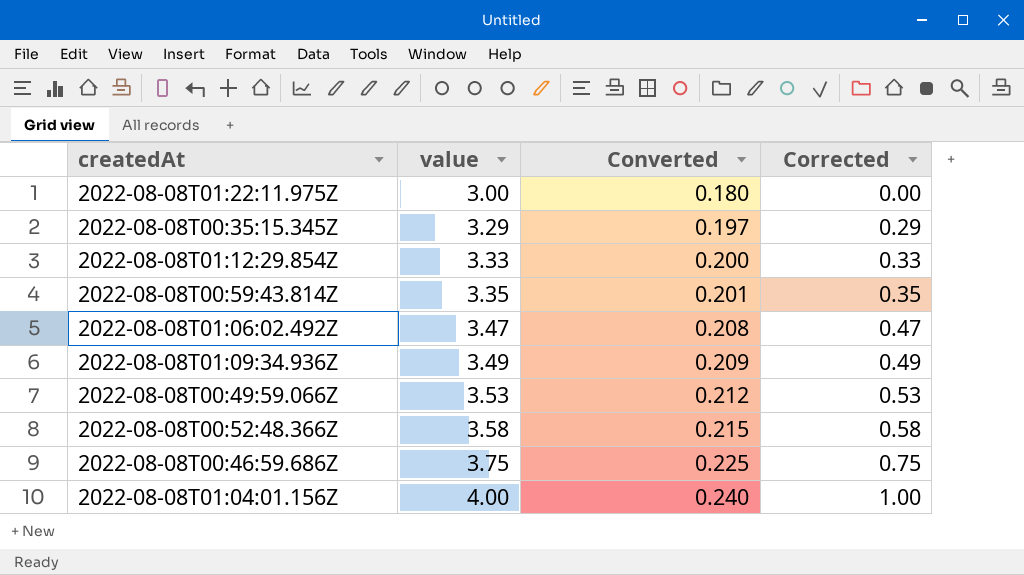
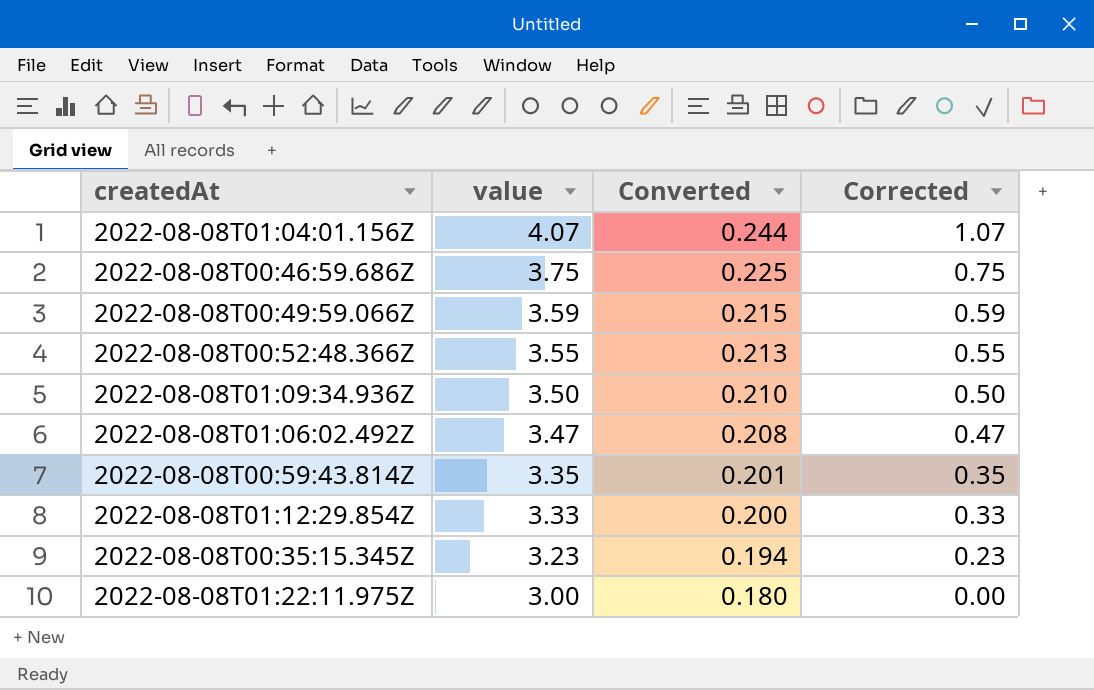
row order: value ascending -> value descending
2022-08-08T01:04:01.156Z | value: 4.00 -> 4.07
2022-08-08T01:04:01.156Z | Converted: 0.240 -> 0.244
2022-08-08T01:04:01.156Z | Corrected: 1.00 -> 1.07
2022-08-08T00:49:59.066Z | value: 3.53 -> 3.59
2022-08-08T00:49:59.066Z | Converted: 0.212 -> 0.215
2022-08-08T00:49:59.066Z | Corrected: 0.53 -> 0.59
2022-08-08T00:52:48.366Z | value: 3.58 -> 3.55
2022-08-08T00:52:48.366Z | Converted: 0.215 -> 0.213
2022-08-08T00:52:48.366Z | Corrected: 0.58 -> 0.55
2022-08-08T01:09:34.936Z | value: 3.49 -> 3.50
2022-08-08T01:09:34.936Z | Converted: 0.209 -> 0.210
2022-08-08T01:09:34.936Z | Corrected: 0.49 -> 0.50
2022-08-08T00:35:15.345Z | value: 3.29 -> 3.23
2022-08-08T00:35:15.345Z | Converted: 0.197 -> 0.194
2022-08-08T00:35:15.345Z | Corrected: 0.29 -> 0.23

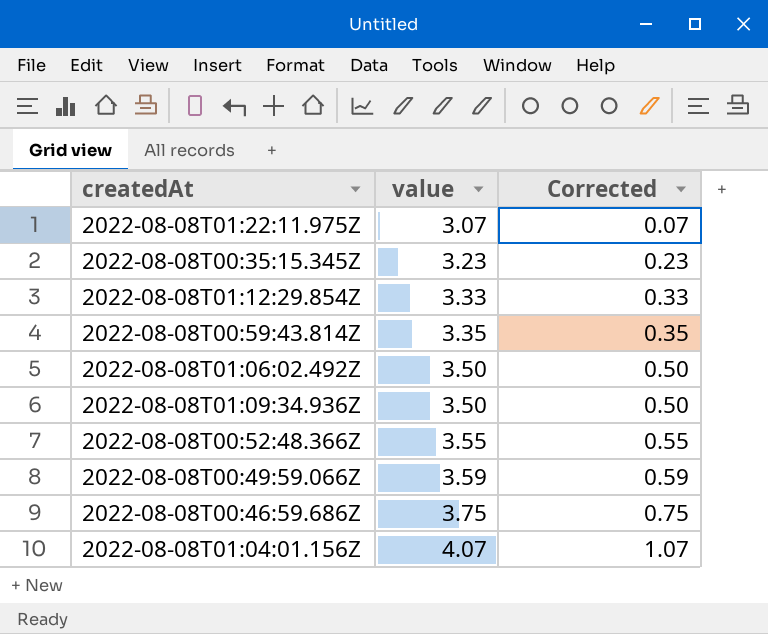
row order: value descending -> value ascending
column Converted | formula: [value] * 0.06 -> none
2022-08-08T01:22:11.975Z | value: 3.00 -> 3.07
2022-08-08T01:22:11.975Z | Corrected: 0.00 -> 0.07
2022-08-08T01:06:02.492Z | value: 3.47 -> 3.50
2022-08-08T01:06:02.492Z | Corrected: 0.47 -> 0.50

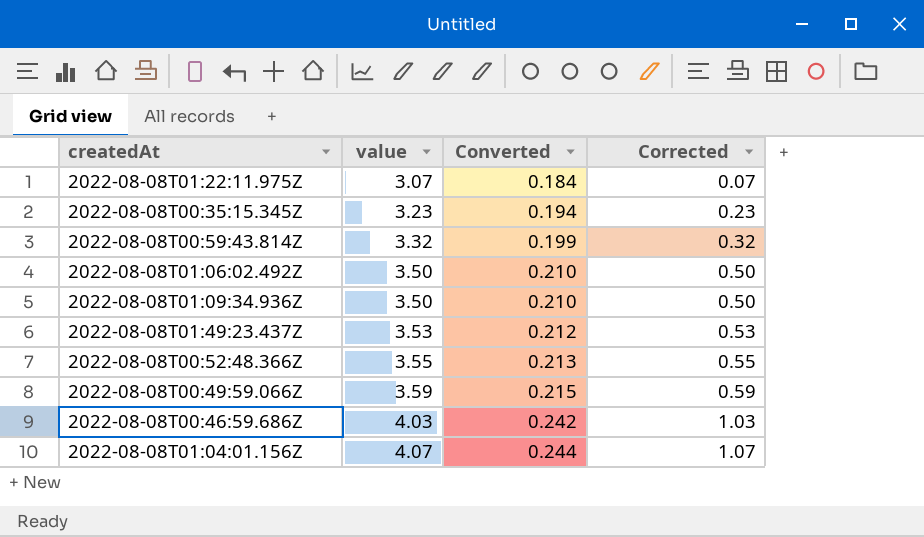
column Converted | formula: none -> [value] * 0.06
row 2022-08-08T01:12:29.854Z: 3.33 | 0.33 -> none
2022-08-08T00:59:43.814Z | value: 3.35 -> 3.32
2022-08-08T00:59:43.814Z | Corrected: 0.35 -> 0.32
row 2022-08-08T01:49:23.437Z: none -> 3.53 | 0.212 | 0.53
2022-08-08T00:46:59.686Z | value: 3.75 -> 4.03
2022-08-08T00:46:59.686Z | Corrected: 0.75 -> 1.03

